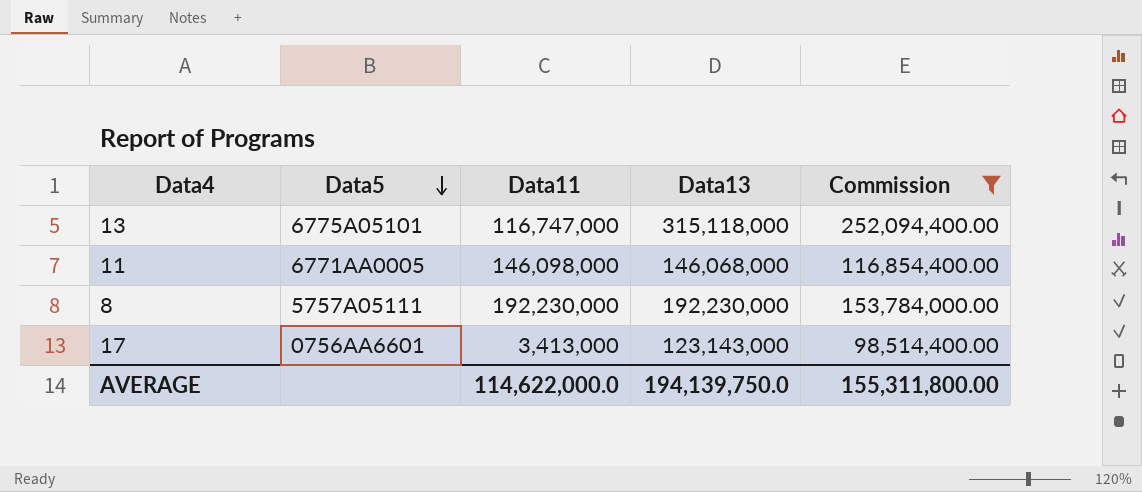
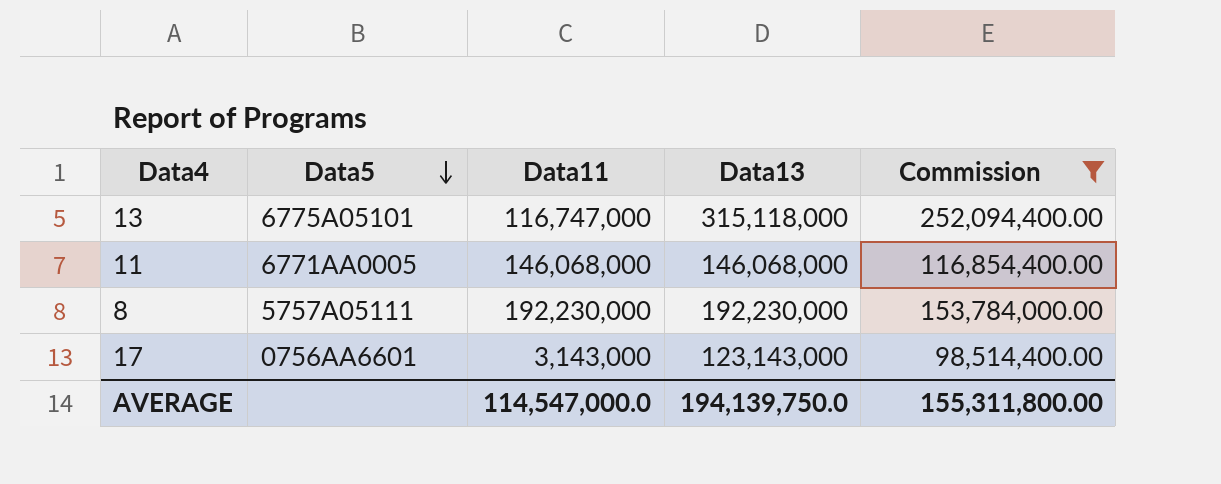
11 | Data11: 146,098,000 -> 146,068,000
17 | Data11: 3,413,000 -> 3,143,000
AVERAGE | Data11: 114,622,000.0 -> 114,547,000.0

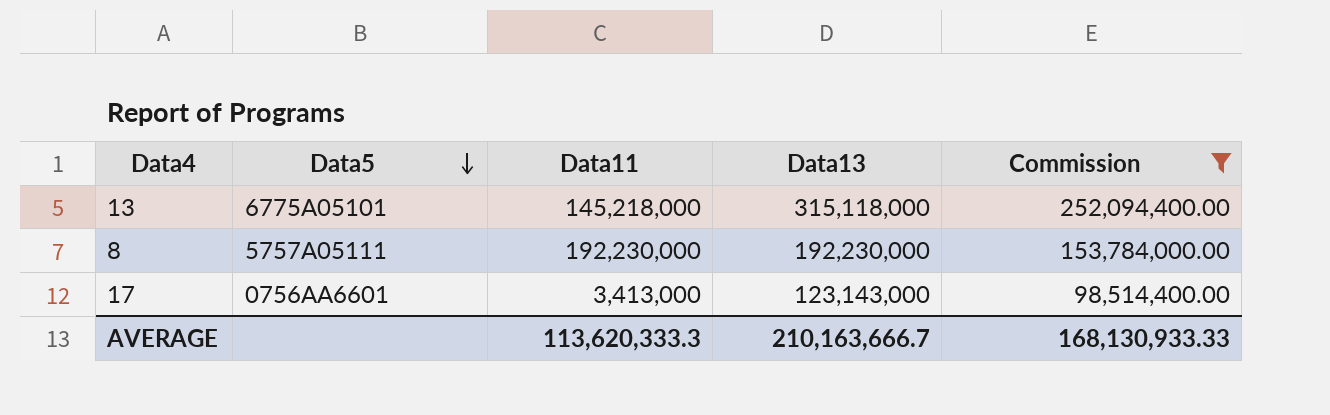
row 11: 6771AA0005 | 146,068,000 | 146,068,000 | 116,854,400.00 -> none
13 | Data11: 116,747,000 -> 145,218,000
17 | Data11: 3,143,000 -> 3,413,000
AVERAGE | Data11: 114,547,000.0 -> 113,620,333.3
AVERAGE | Data13: 194,139,750.0 -> 210,163,666.7
AVERAGE | Commission: 155,311,800.00 -> 168,130,933.33

